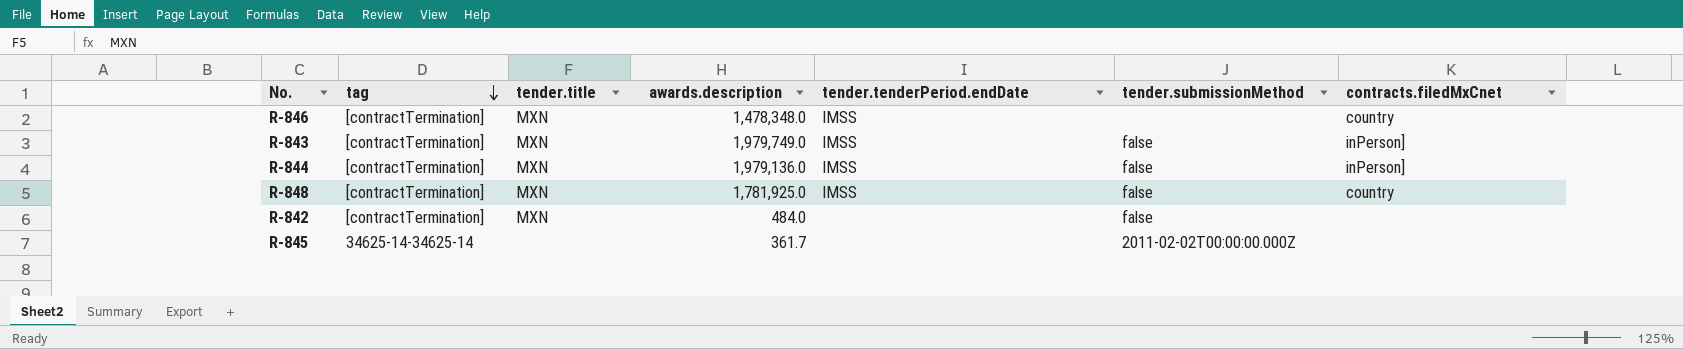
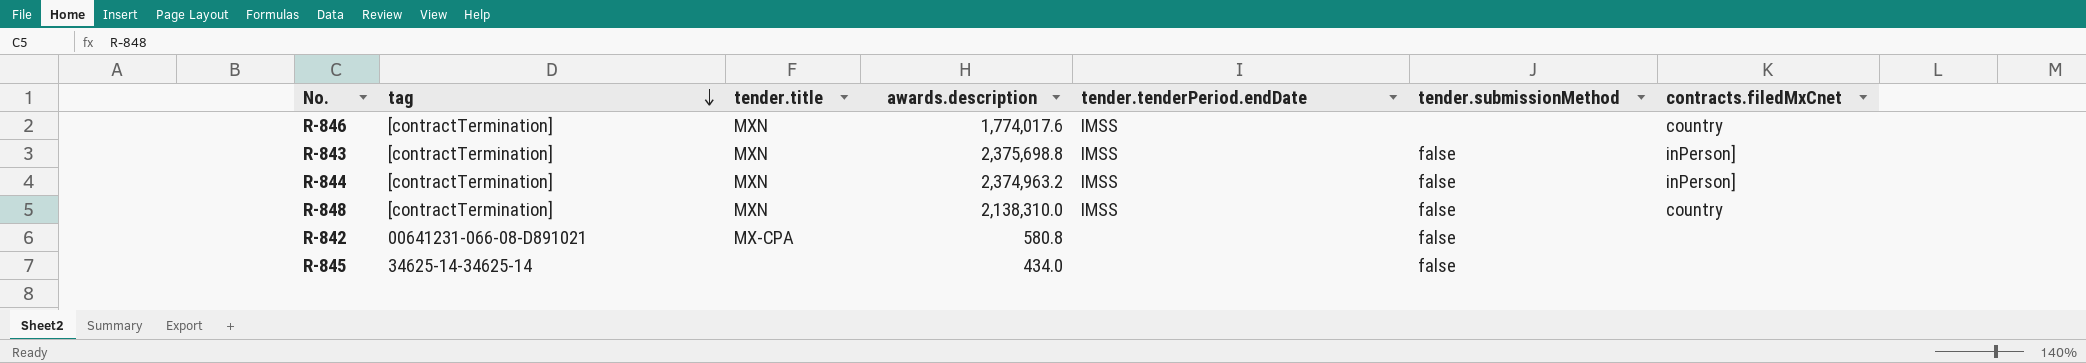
R-846 | awards.description: 1,478,348.0 -> 1,774,017.6
R-843 | awards.description: 1,979,749.0 -> 2,375,698.8
R-844 | awards.description: 1,979,136.0 -> 2,374,963.2
R-848 | awards.description: 1,781,925.0 -> 2,138,310.0
R-842 | tag: [contractTermination] -> 00641231-066-08-D891021
R-842 | tender.title: MXN -> MX-CPA
R-842 | awards.description: 484.0 -> 580.8
R-845 | awards.description: 361.7 -> 434.0
R-845 | tender.submissionMethod: 2011-02-02T00:00:00.000Z -> false

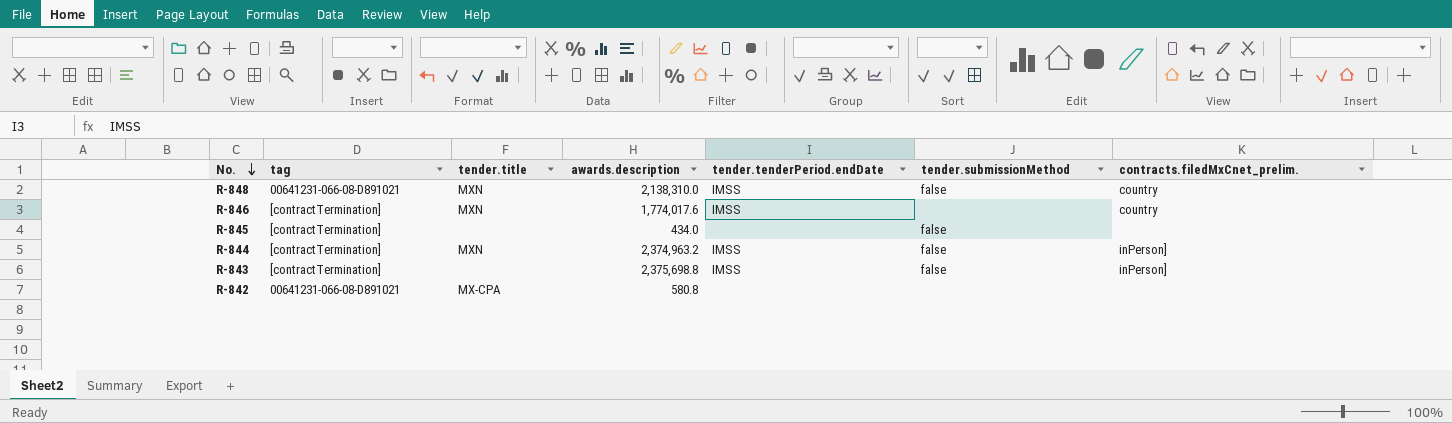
row order: tag descending -> No. descending
column name: contracts.filedMxCnet -> contracts.filedMxCnet_prelim.
R-848 | tag: [contractTermination] -> 00641231-066-08-D891021
R-845 | tag: 34625-14-34625-14 -> [contractTermination]
R-843 | tender.title: MXN -> none
R-842 | tender.submissionMethod: false -> none

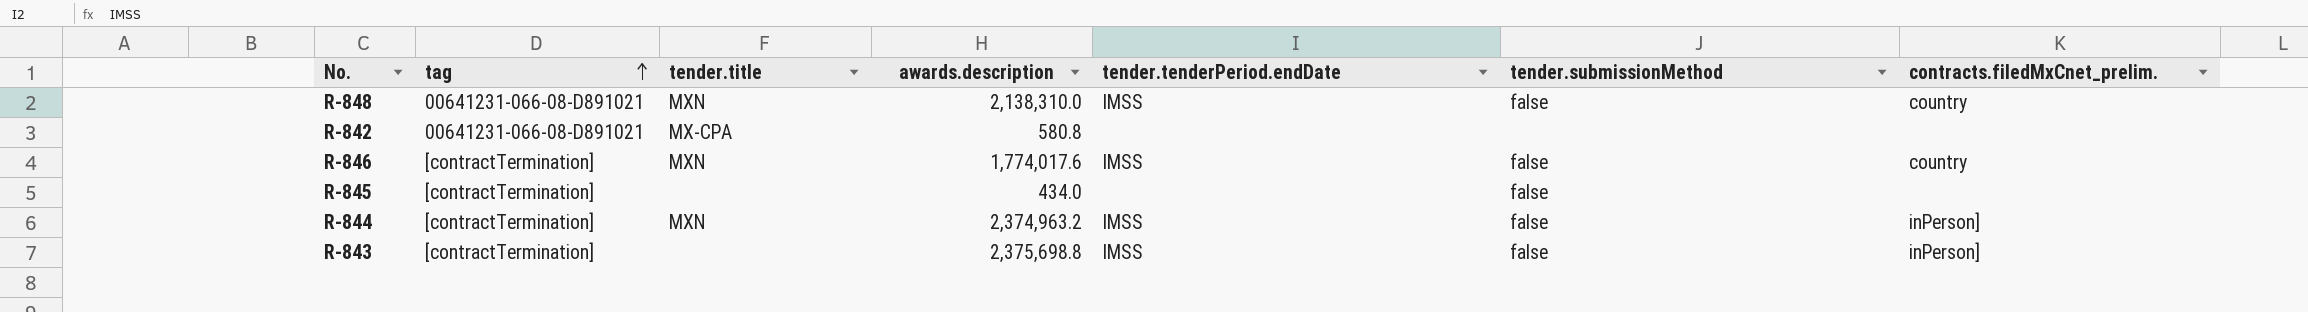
row order: No. descending -> tag ascending
R-846 | tender.submissionMethod: none -> false

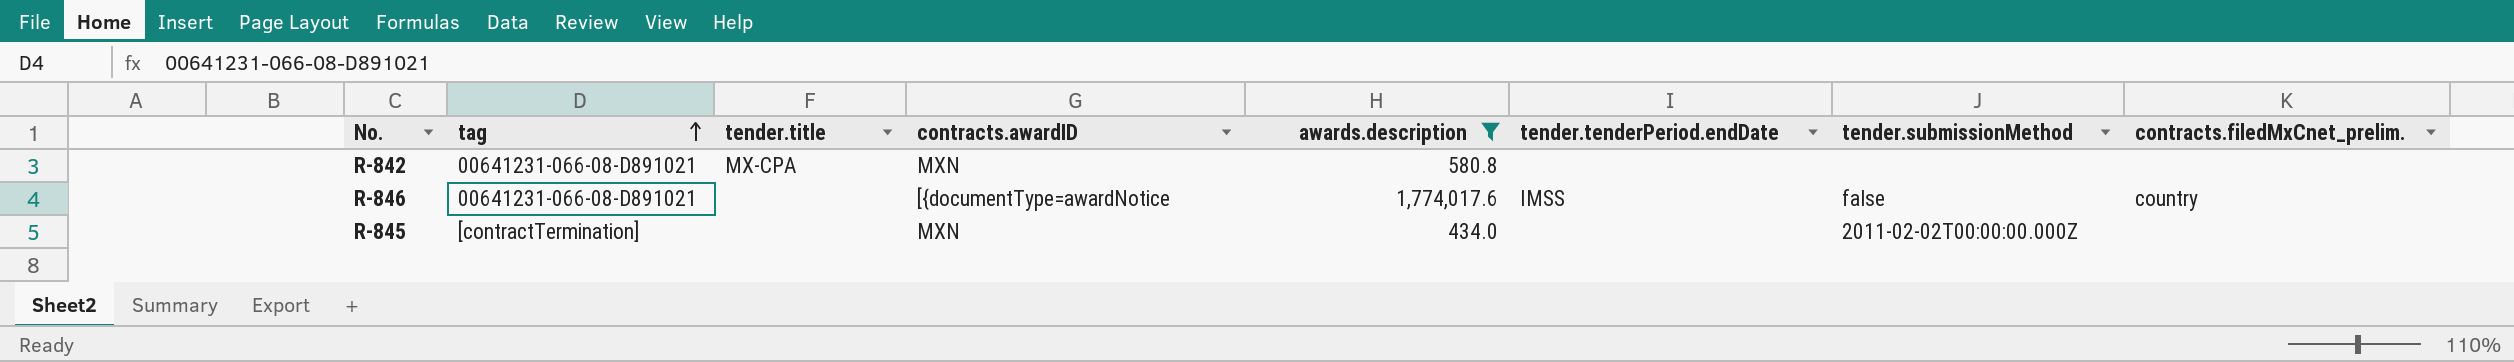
filter: none -> awards.description <= 1,774,017.6
column contracts.awardID | position: none -> 4
R-846 | tag: [contractTermination] -> 00641231-066-08-D891021
R-846 | tender.title: MXN -> none
R-845 | tender.submissionMethod: false -> 2011-02-02T00:00:00.000Z

